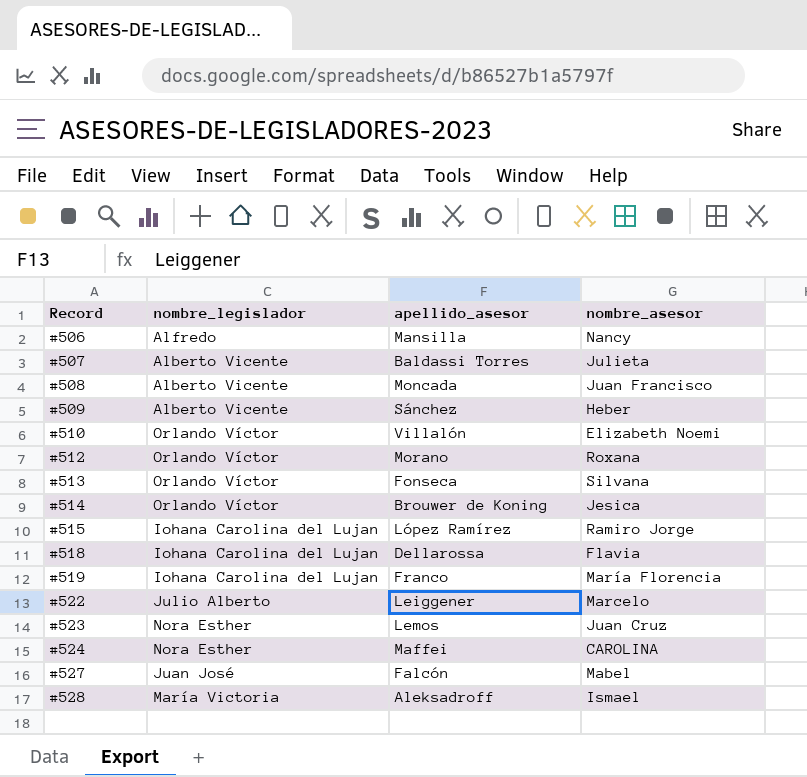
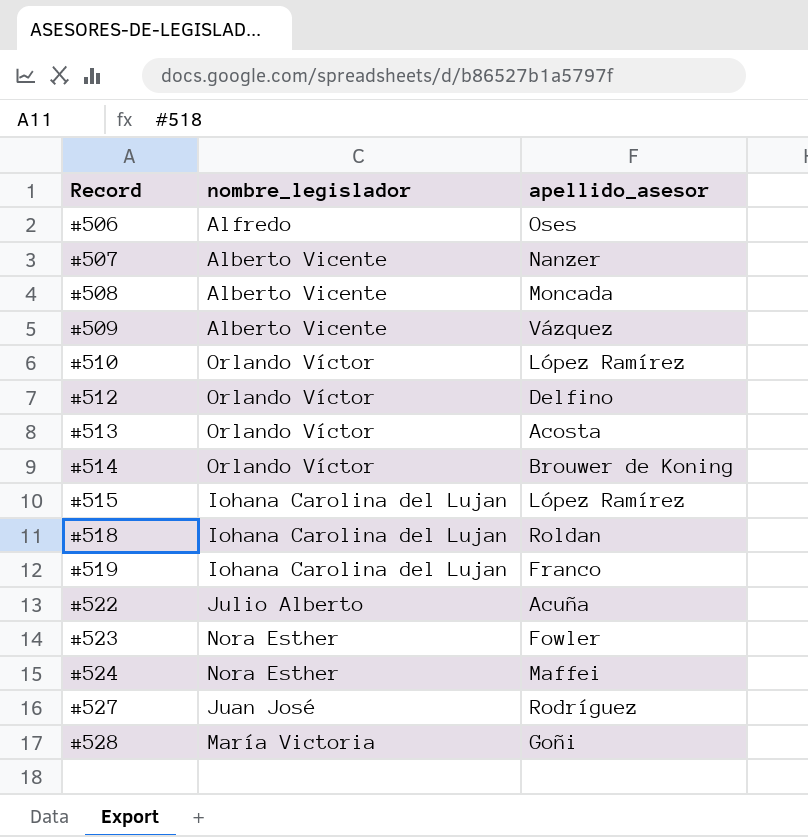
column nombre_asesor | position: 4 -> none
#506 | apellido_asesor: Mansilla -> Oses
#507 | apellido_asesor: Baldassi Torres -> Nanzer
#509 | apellido_asesor: Sánchez -> Vázquez
#510 | apellido_asesor: Villalón -> López Ramírez
#512 | apellido_asesor: Morano -> Delfino
#513 | apellido_asesor: Fonseca -> Acosta
#518 | apellido_asesor: Dellarossa -> Roldan
#522 | apellido_asesor: Leiggener -> Acuña
#523 | apellido_asesor: Lemos -> Fowler
#527 | apellido_asesor: Falcón -> Rodríguez
#528 | apellido_asesor: Aleksadroff -> Goñi

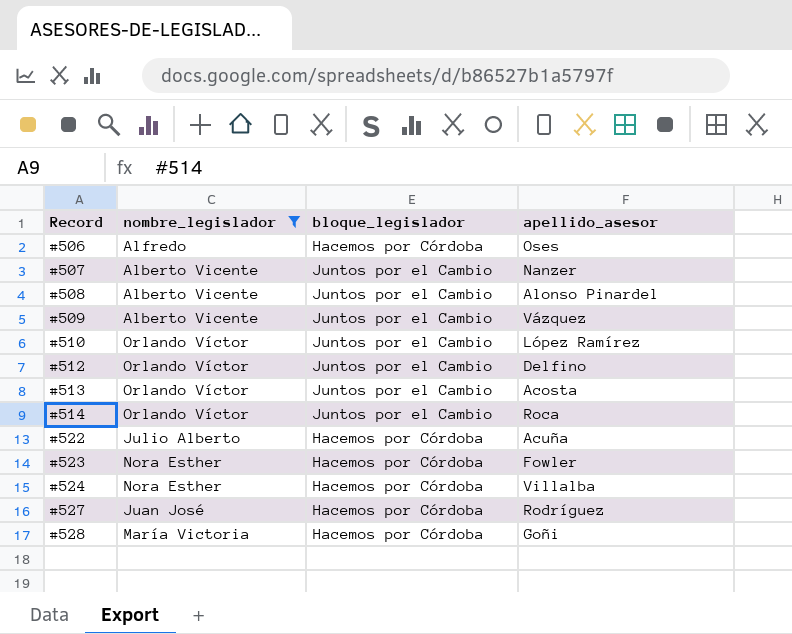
filter: none -> nombre_legislador != Iohana Carolina del Lujan
column bloque_legislador | position: none -> 3
#508 | apellido_asesor: Moncada -> Alonso Pinardel
#514 | apellido_asesor: Brouwer de Koning -> Roca
#524 | apellido_asesor: Maffei -> Villalba

